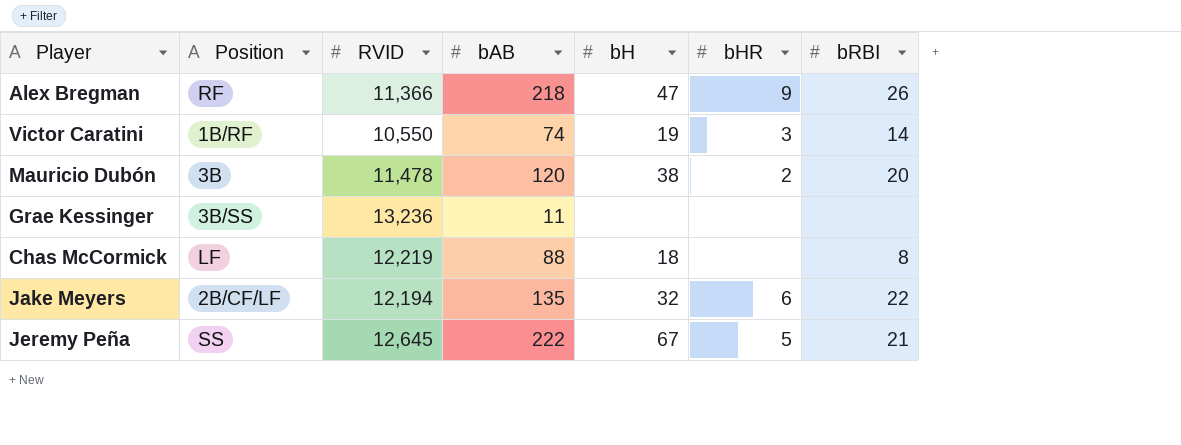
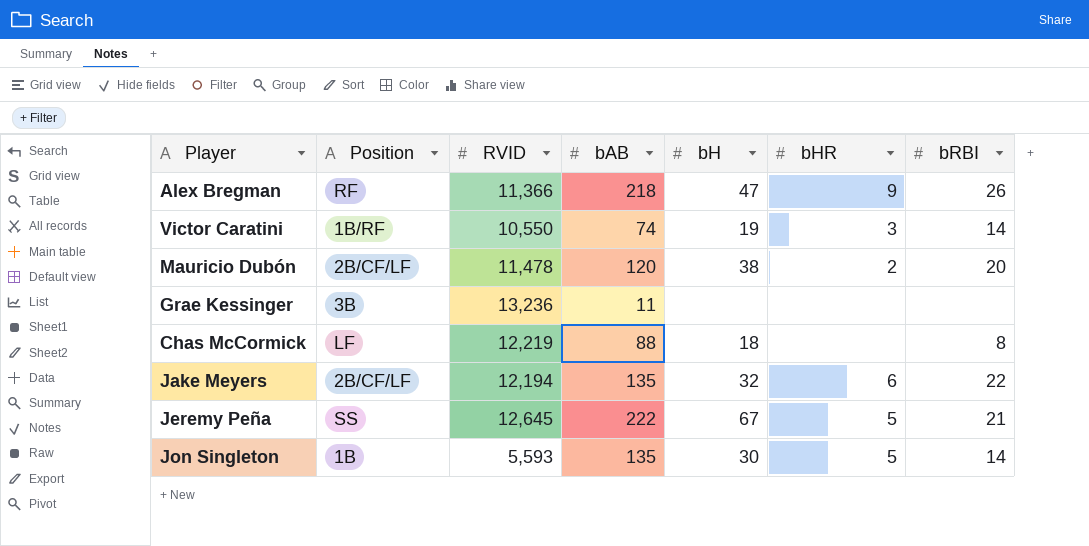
Mauricio Dubón | Position: 3B -> 2B/CF/LF
Grae Kessinger | Position: 3B/SS -> 3B
row Jon Singleton: none -> 1B | 5,593 | 135 | 30 | 5 | 14

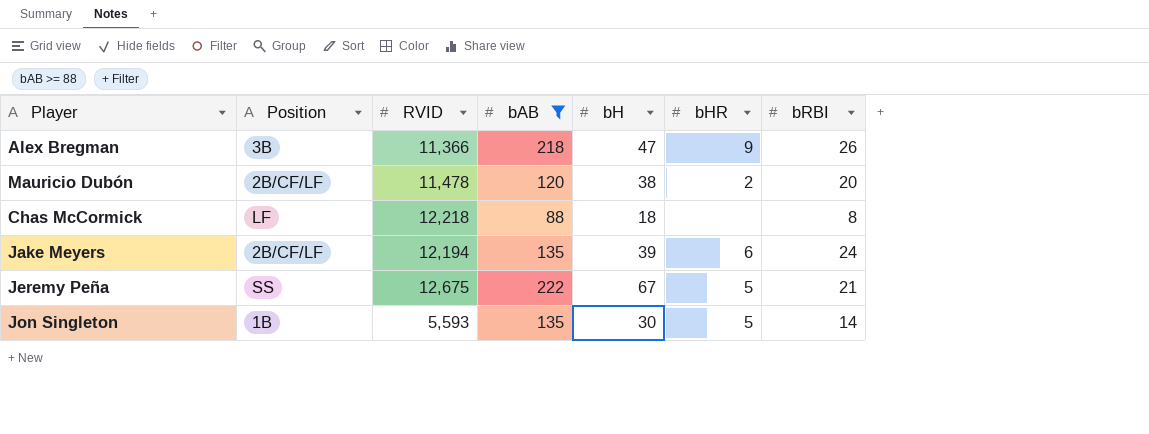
filter: none -> bAB >= 88
Alex Bregman | Position: RF -> 3B
Chas McCormick | RVID: 12,219 -> 12,218
Jake Meyers | bH: 32 -> 39
Jake Meyers | bRBI: 22 -> 24
Jeremy Peña | RVID: 12,645 -> 12,675

